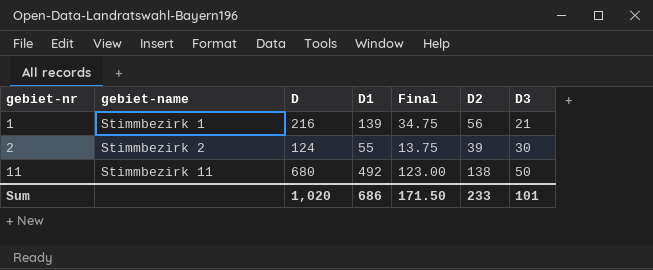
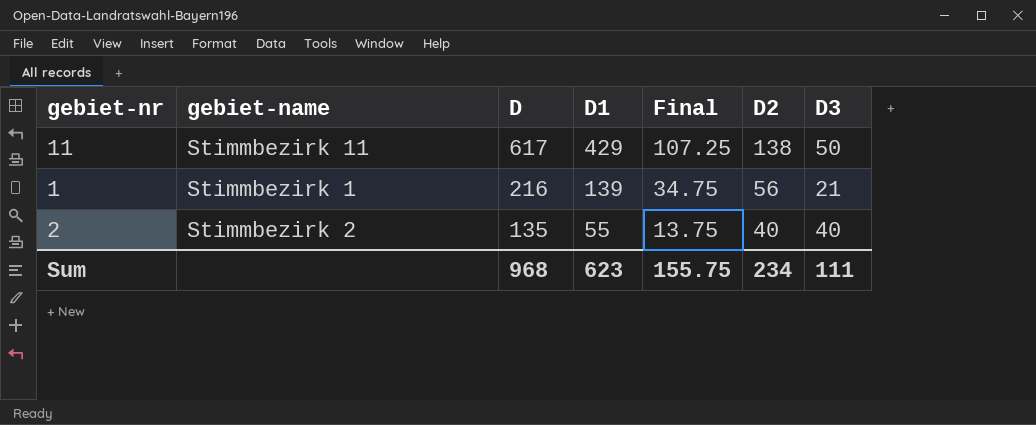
row order: gebiet-nr ascending -> D descending
11 | D: 680 -> 617
11 | D1: 492 -> 429
11 | Final: 123.00 -> 107.25
2 | D: 124 -> 135
2 | D2: 39 -> 40
2 | D3: 30 -> 40
Sum | D: 1,020 -> 968
Sum | D1: 686 -> 623
Sum | Final: 171.50 -> 155.75
Sum | D2: 233 -> 234
Sum | D3: 101 -> 111

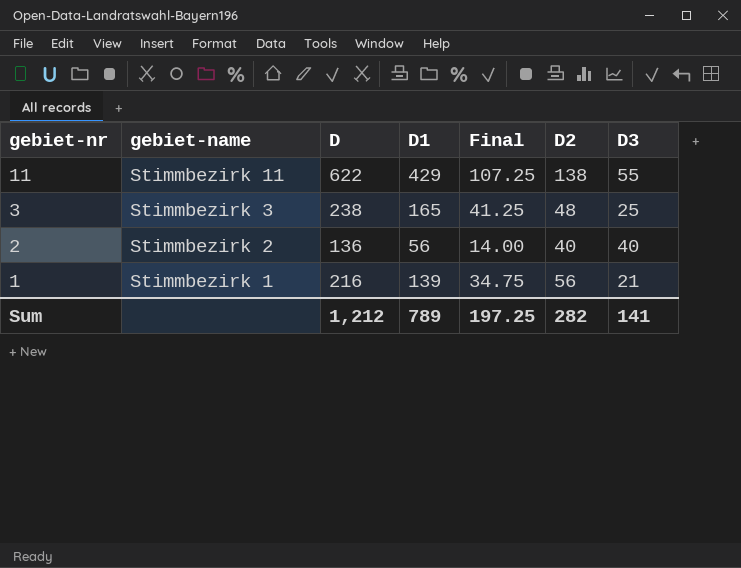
row order: D descending -> gebiet-nr descending
11 | D: 617 -> 622
11 | D3: 50 -> 55
row 3: none -> Stimmbezirk 3 | 238 | 165 | 41.25 | 48 | 25
2 | D: 135 -> 136
2 | D1: 55 -> 56
2 | Final: 13.75 -> 14.00
Sum | D: 968 -> 1,212
Sum | D1: 623 -> 789
Sum | Final: 155.75 -> 197.25
Sum | D2: 234 -> 282
Sum | D3: 111 -> 141

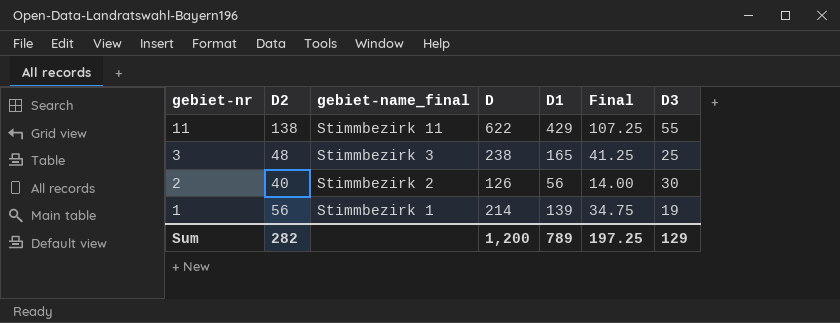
column D2 | position: 6 -> 2
column name: gebiet-name -> gebiet-name_final
2 | D: 136 -> 126
2 | D3: 40 -> 30
1 | D: 216 -> 214
1 | D3: 21 -> 19
Sum | D: 1,212 -> 1,200
Sum | D3: 141 -> 129

